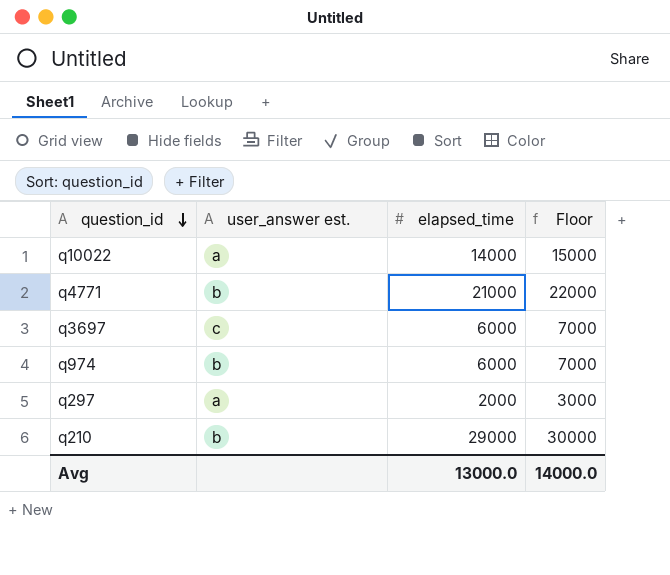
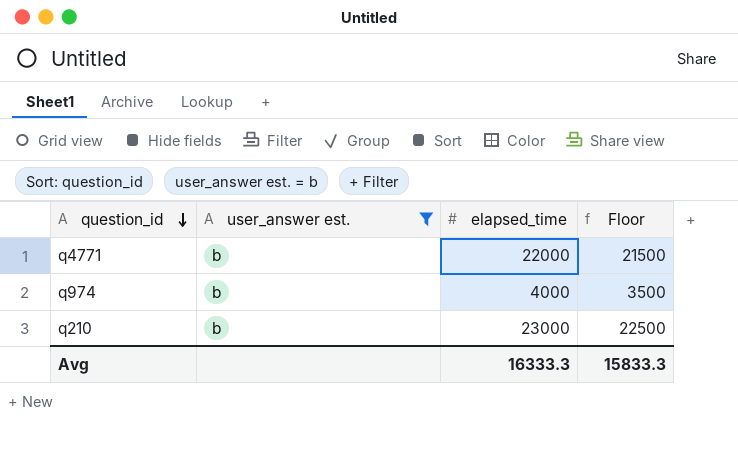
filter: none -> user_answer est. = b
column Floor | formula: [elapsed_time] + 1000 -> [elapsed_time] - 500
q4771 | elapsed_time: 21000 -> 22000
q974 | elapsed_time: 6000 -> 4000
q210 | elapsed_time: 29000 -> 23000
Avg | elapsed_time: 13000.0 -> 16333.3
Avg | Floor: 14000.0 -> 15833.3

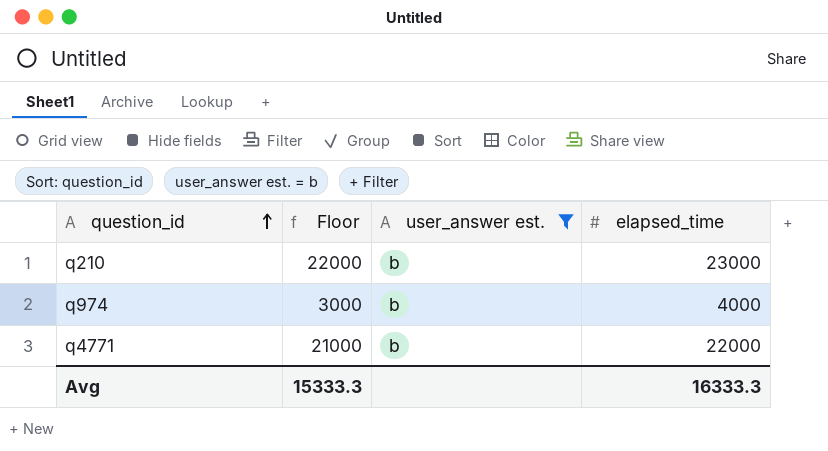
row order: question_id descending -> question_id ascending
column Floor | formula: [elapsed_time] - 500 -> [elapsed_time] - 1000
column Floor | position: 4 -> 2
Avg | Floor: 15833.3 -> 15333.3

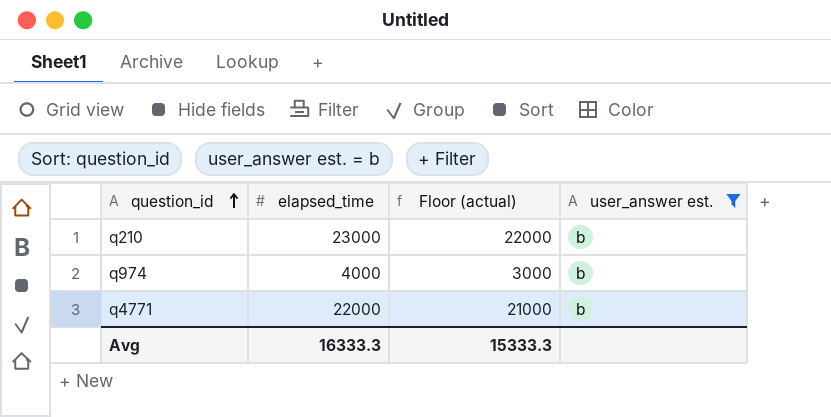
column elapsed_time | position: 4 -> 2
column name: Floor -> Floor (actual)

